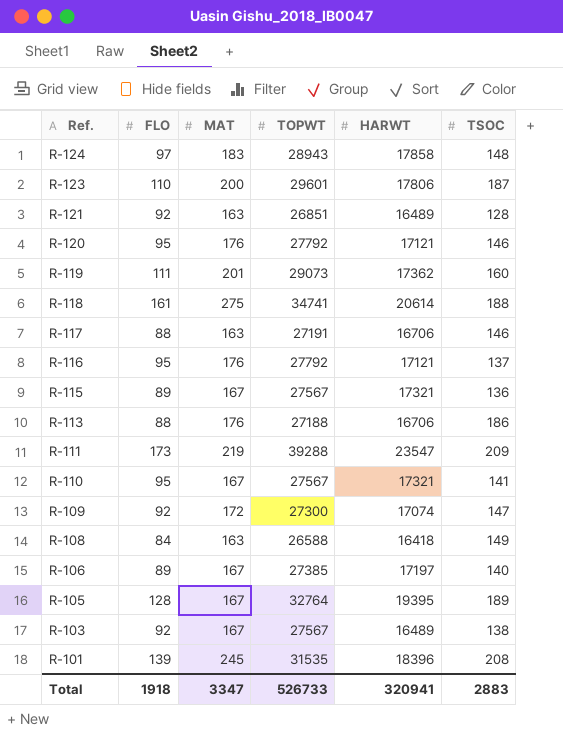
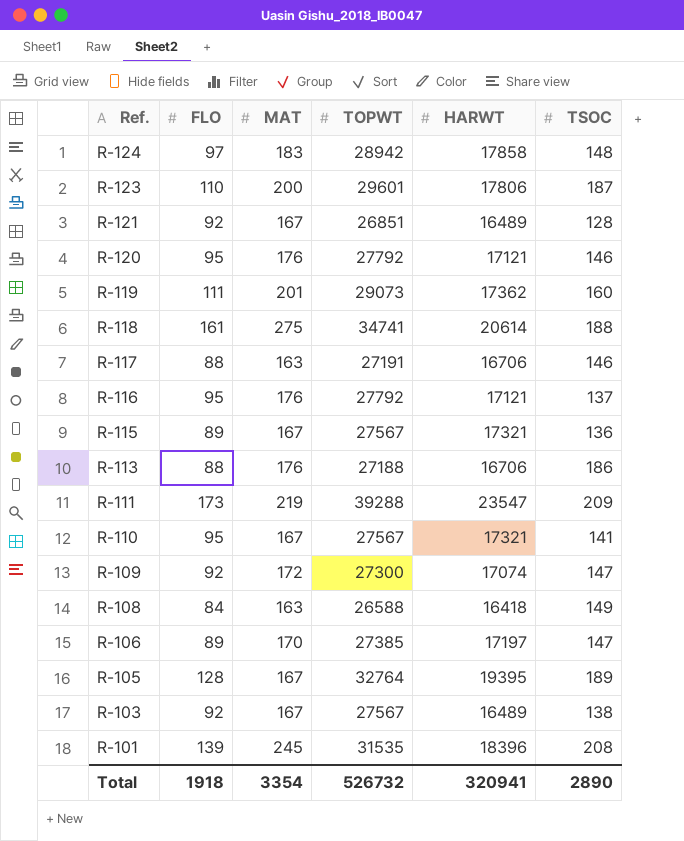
R-124 | TOPWT: 28943 -> 28942
R-121 | MAT: 163 -> 167
R-106 | MAT: 167 -> 170
R-106 | TSOC: 140 -> 147
Total | MAT: 3347 -> 3354
Total | TOPWT: 526733 -> 526732
Total | TSOC: 2883 -> 2890

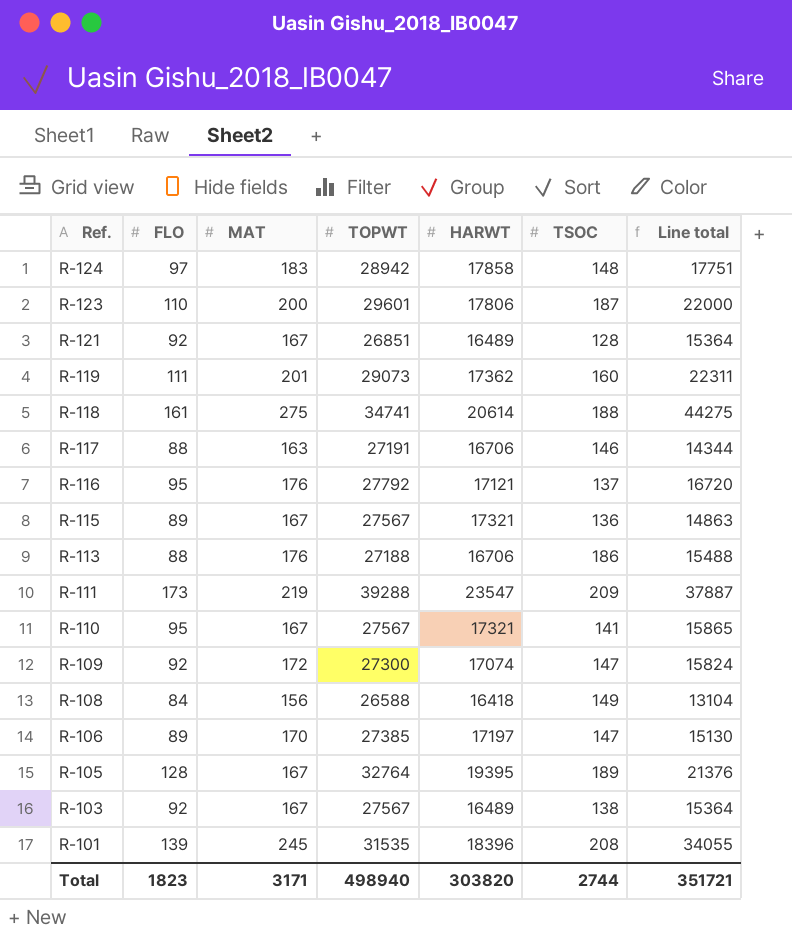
column Line total | formula: none -> [FLO] * [MAT]
row R-120: 95 | 176 | 27792 | 17121 | 146 -> none
R-108 | MAT: 163 -> 156
Total | FLO: 1918 -> 1823
Total | MAT: 3354 -> 3171
Total | TOPWT: 526732 -> 498940
Total | HARWT: 320941 -> 303820
Total | TSOC: 2890 -> 2744

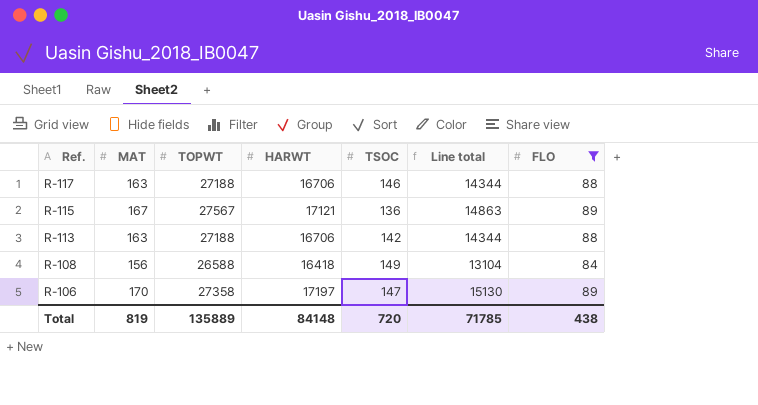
filter: none -> FLO <= 89
column FLO | position: 2 -> 7
R-117 | TOPWT: 27191 -> 27188
R-115 | HARWT: 17321 -> 17121
R-113 | MAT: 176 -> 163
R-113 | TSOC: 186 -> 142
R-113 | Line total: 15488 -> 14344
R-106 | TOPWT: 27385 -> 27358
Total | MAT: 3171 -> 819
Total | TOPWT: 498940 -> 135889
Total | HARWT: 303820 -> 84148
Total | TSOC: 2744 -> 720
Total | Line total: 351721 -> 71785
Total | FLO: 1823 -> 438

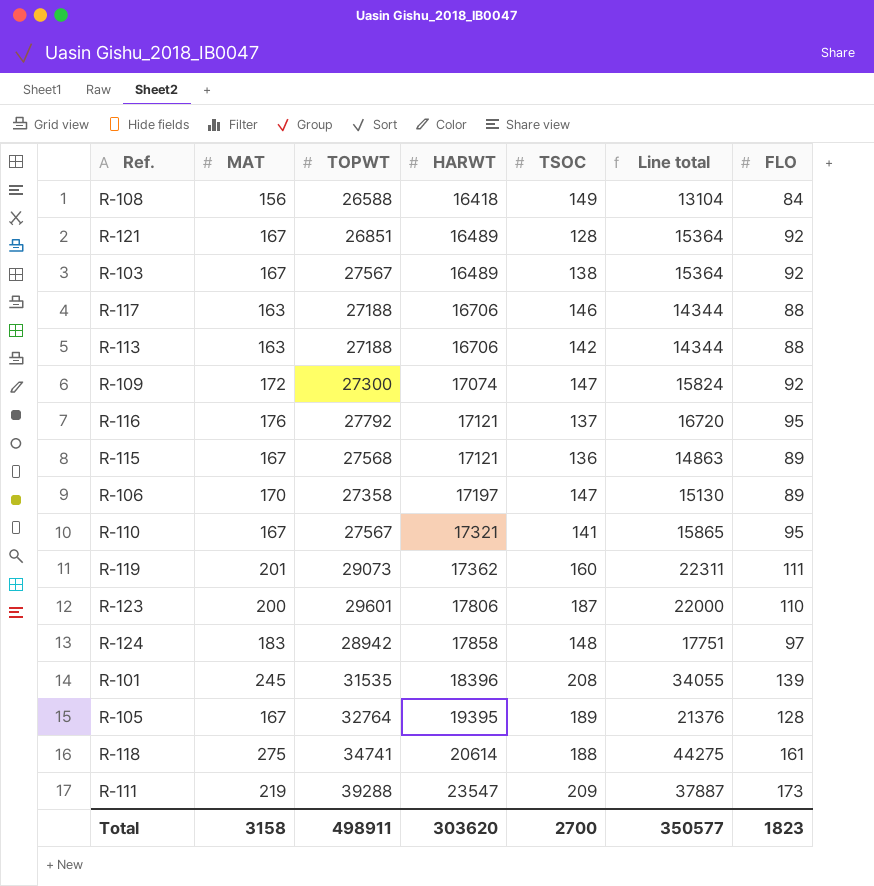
filter: FLO <= 89 -> none
row order: Ref. descending -> HARWT ascending
R-115 | TOPWT: 27567 -> 27568
Total | MAT: 819 -> 3158
Total | TOPWT: 135889 -> 498911
Total | HARWT: 84148 -> 303620
Total | TSOC: 720 -> 2700
Total | Line total: 71785 -> 350577
Total | FLO: 438 -> 1823

